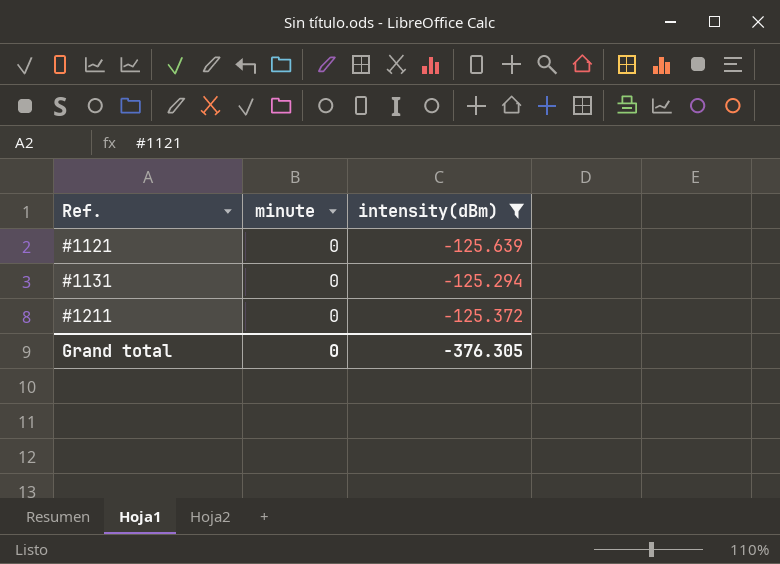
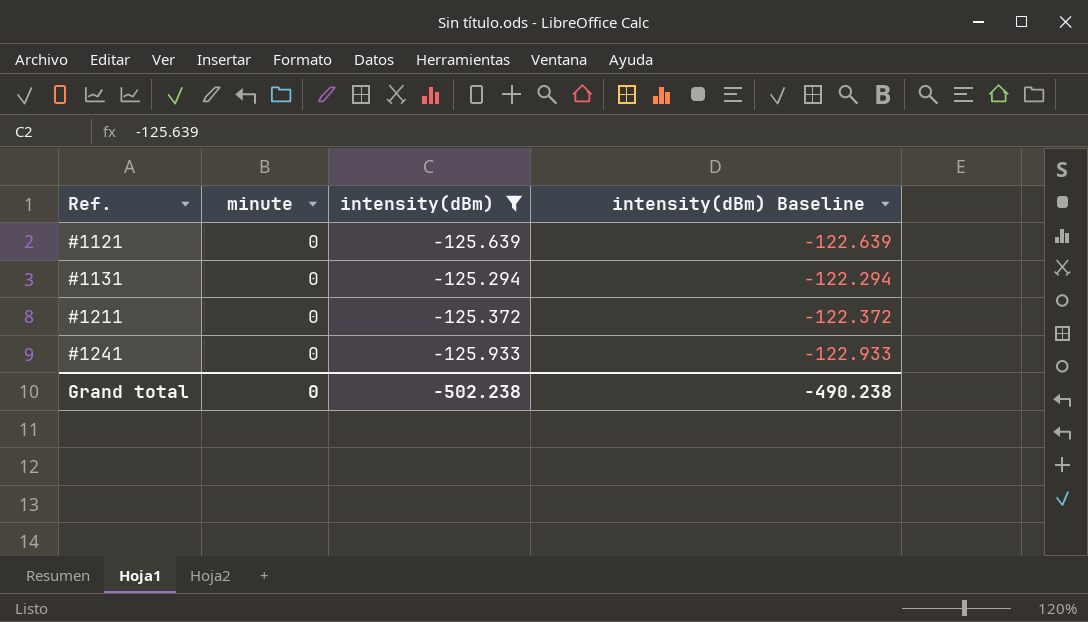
column intensity(dBm) Baseline | formula: none -> [intensity(dBm)] + 3
row #1241: none -> 0 | -125.933 | -122.933
Grand total | intensity(dBm): -376.305 -> -502.238

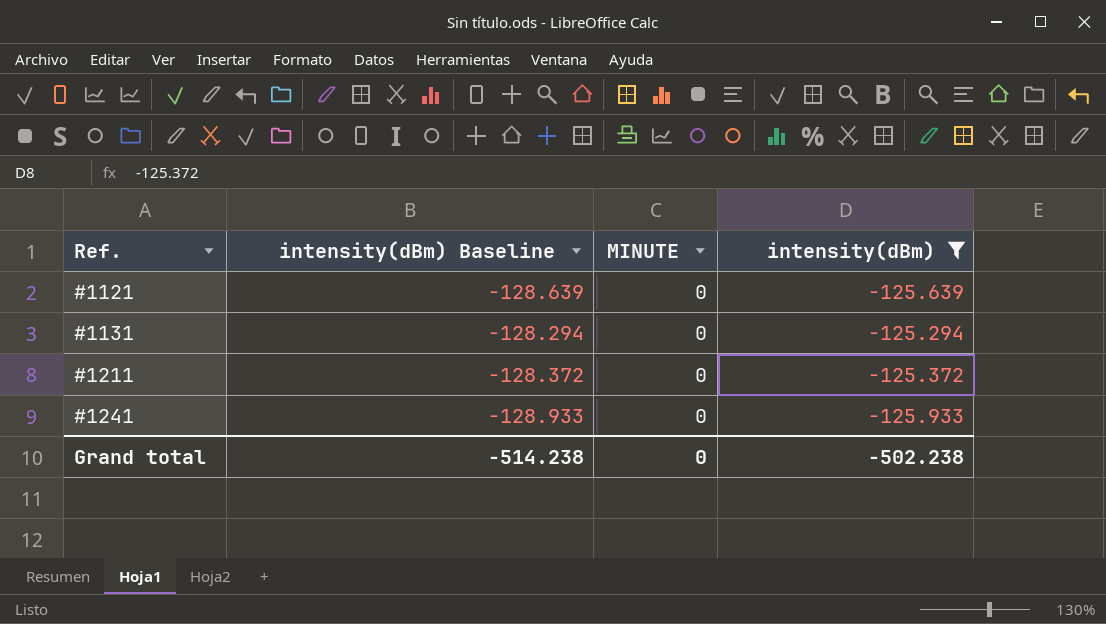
column intensity(dBm) Baseline | formula: [intensity(dBm)] + 3 -> [intensity(dBm)] - 3
column intensity(dBm) Baseline | position: 4 -> 2
column name: minute -> MINUTE
Grand total | intensity(dBm) Baseline: -490.238 -> -514.238

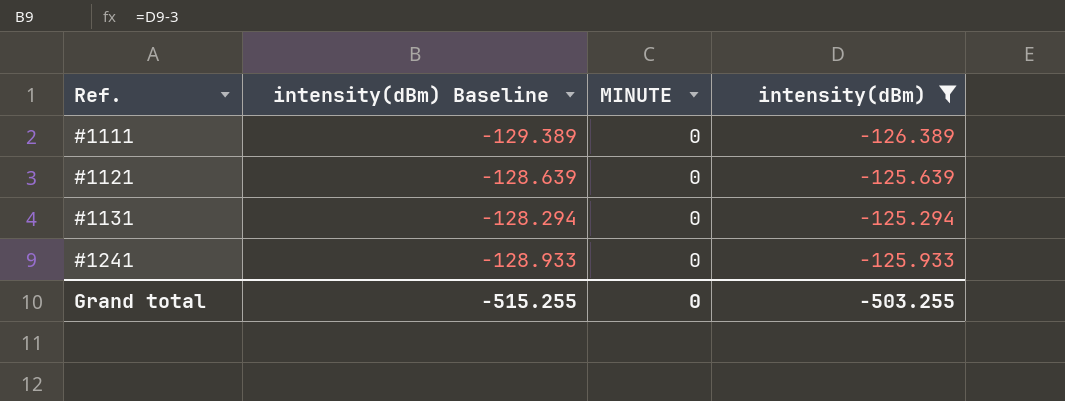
row #1211: -128.372 | 0 | -125.372 -> none
row #1111: none -> -129.389 | 0 | -126.389
Grand total | intensity(dBm) Baseline: -514.238 -> -515.255
Grand total | intensity(dBm): -502.238 -> -503.255

